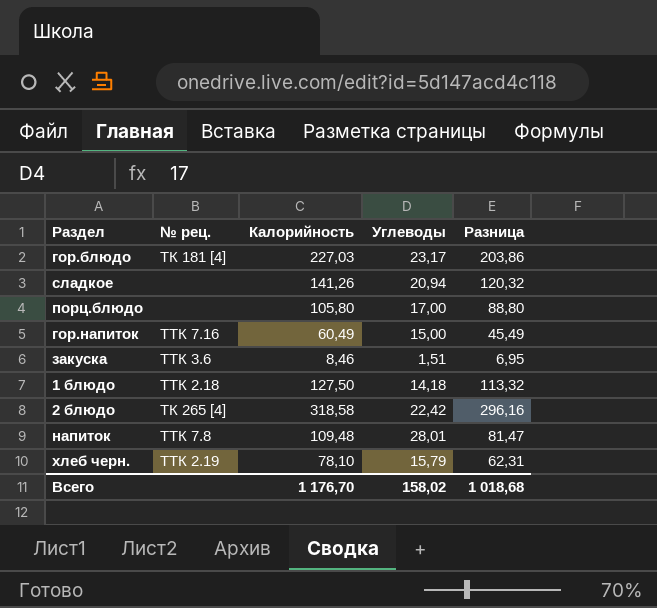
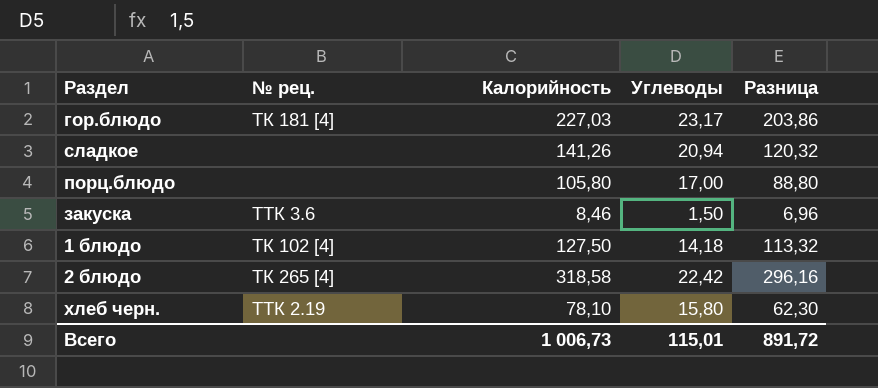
row гор.напиток: ТТК 7.16 | 60,49 | 15,00 | 45,49 -> none
row напиток: ТТК 7.8 | 109,48 | 28,01 | 81,47 -> none
закуска | Углеводы: 1,51 -> 1,50
закуска | Разница: 6,95 -> 6,96
1 блюдо | № рец.: ТТК 2.18 -> ТК 102 [4]
хлеб черн. | Углеводы: 15,79 -> 15,80
хлеб черн. | Разница: 62,31 -> 62,30
Всего | Калорийность: 1 176,70 -> 1 006,73
Всего | Углеводы: 158,02 -> 115,01
Всего | Разница: 1 018,68 -> 891,72

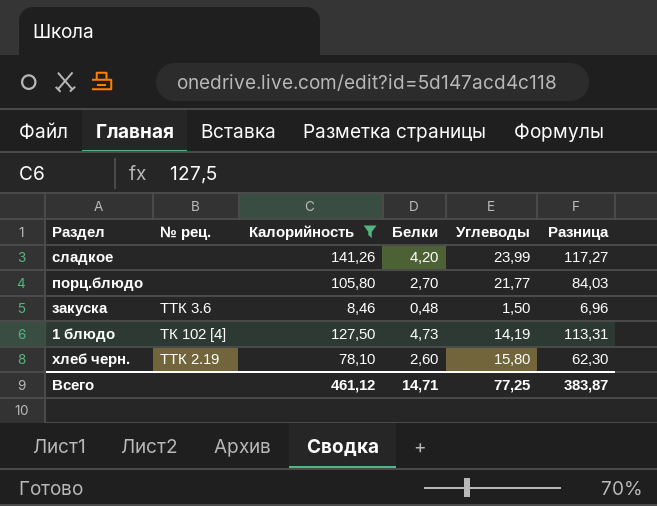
filter: none -> Калорийность <= 141,26
column Белки | position: none -> 4
сладкое | Углеводы: 20,94 -> 23,99
сладкое | Разница: 120,32 -> 117,27
порц.блюдо | Углеводы: 17,00 -> 21,77
порц.блюдо | Разница: 88,80 -> 84,03
1 блюдо | Углеводы: 14,18 -> 14,19
1 блюдо | Разница: 113,32 -> 113,31
Всего | Калорийность: 1 006,73 -> 461,12
Всего | Углеводы: 115,01 -> 77,25
Всего | Разница: 891,72 -> 383,87

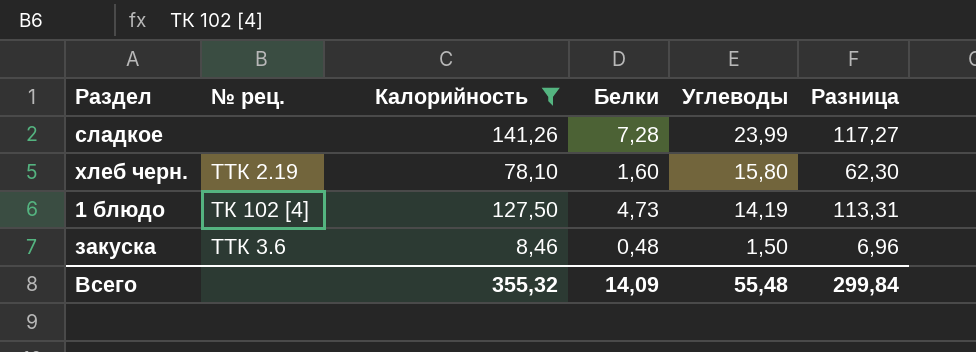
row order: none -> Углеводы descending
row порц.блюдо: none | 105,80 | 2,70 | 21,77 | 84,03 -> none
сладкое | Белки: 4,20 -> 7,28
хлеб черн. | Белки: 2,60 -> 1,60
Всего | Калорийность: 461,12 -> 355,32
Всего | Белки: 14,71 -> 14,09
Всего | Углеводы: 77,25 -> 55,48
Всего | Разница: 383,87 -> 299,84

